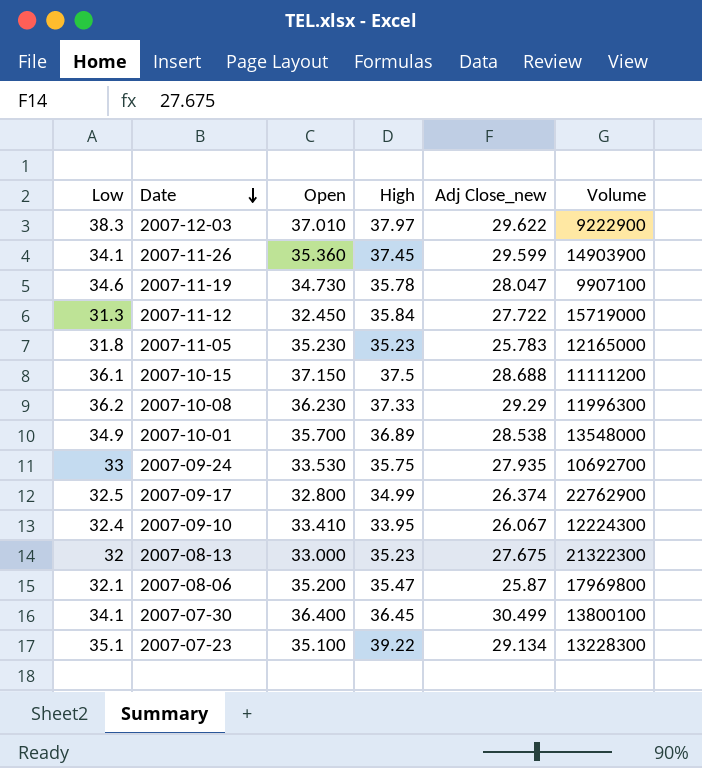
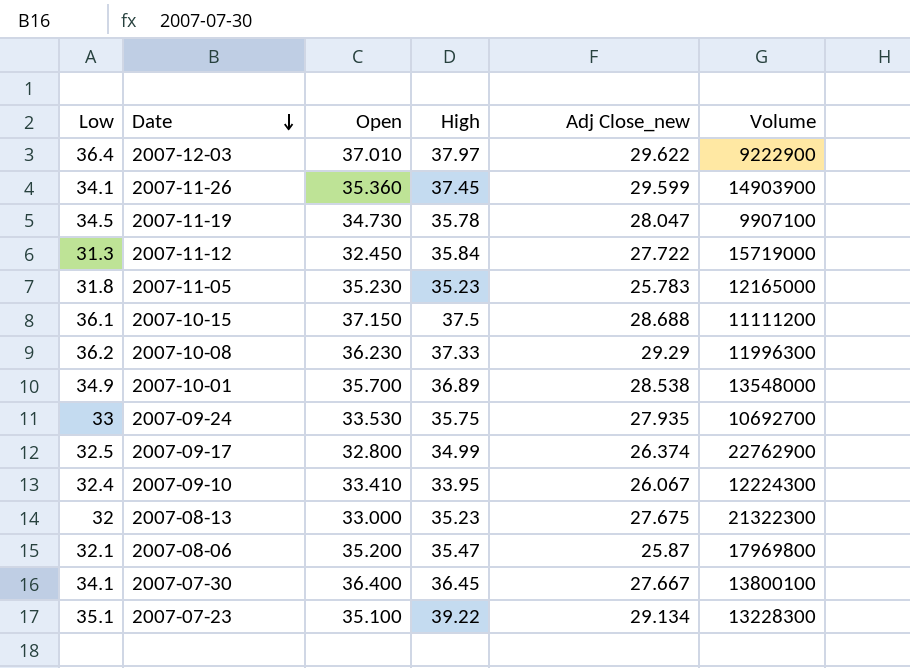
2007-12-03 | Low: 38.3 -> 36.4
2007-11-19 | Low: 34.6 -> 34.5
2007-07-30 | Adj Close_new: 30.499 -> 27.667

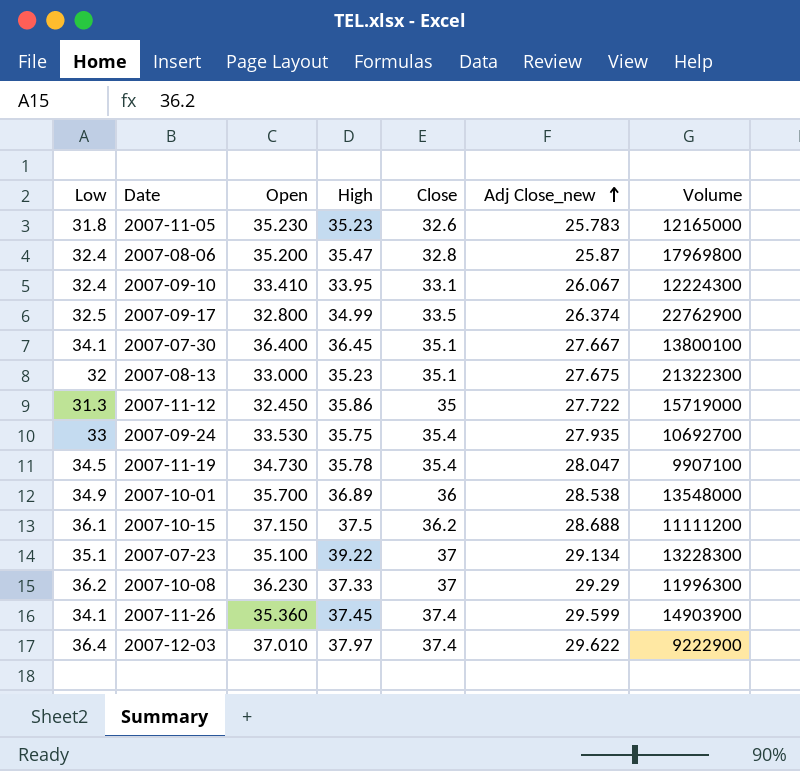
row order: Date descending -> Adj Close_new ascending
column Close | position: none -> 5
2007-08-06 | Low: 32.1 -> 32.4
2007-11-12 | High: 35.84 -> 35.86

